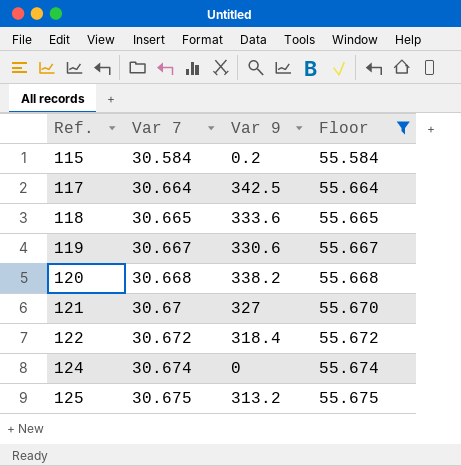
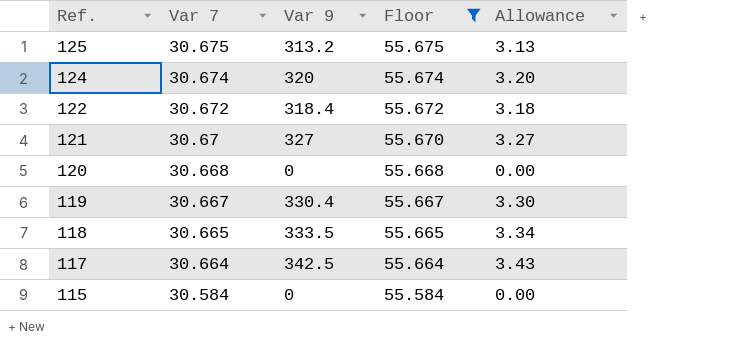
row order: Ref. ascending -> Ref. descending
column Allowance | formula: none -> [Var 9] * 0.01
124 | Var 9: 0 -> 320
120 | Var 9: 338.2 -> 0
119 | Var 9: 330.6 -> 330.4
118 | Var 9: 333.6 -> 333.5
115 | Var 9: 0.2 -> 0

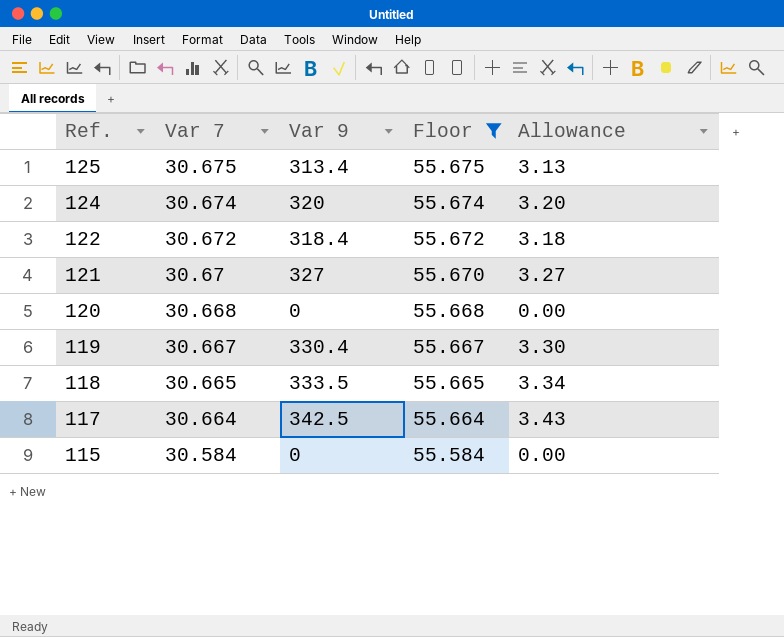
125 | Var 9: 313.2 -> 313.4

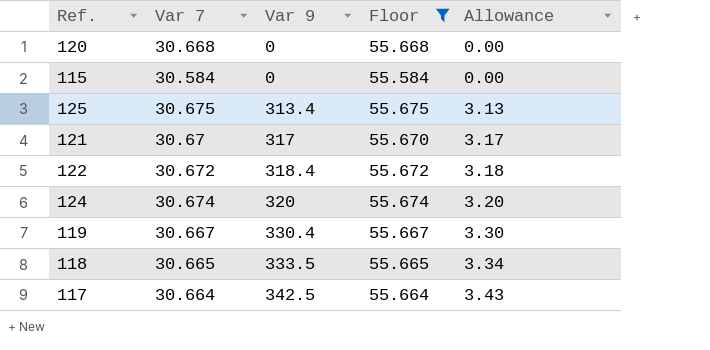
row order: Ref. descending -> Var 9 ascending
121 | Var 9: 327 -> 317
121 | Allowance: 3.27 -> 3.17

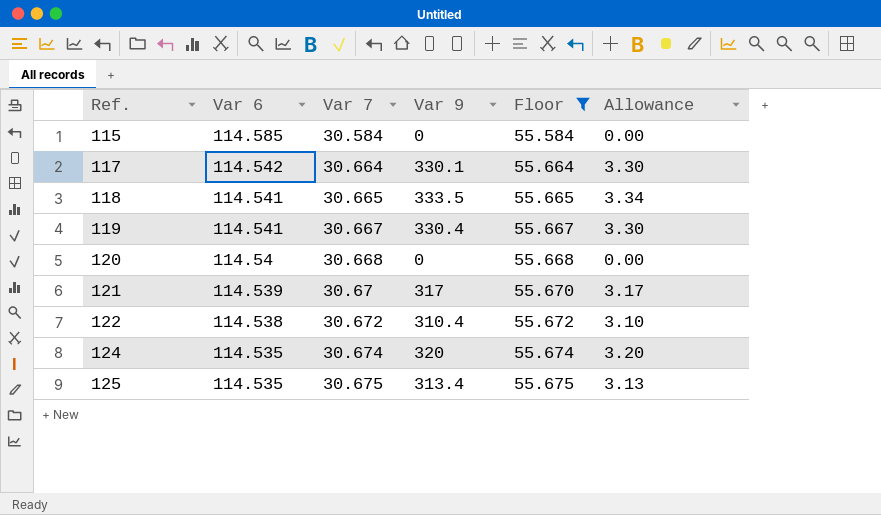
row order: Var 9 ascending -> Ref. ascending
column Var 6 | position: none -> 2
117 | Var 9: 342.5 -> 330.1
117 | Allowance: 3.43 -> 3.30
122 | Var 9: 318.4 -> 310.4
122 | Allowance: 3.18 -> 3.10

